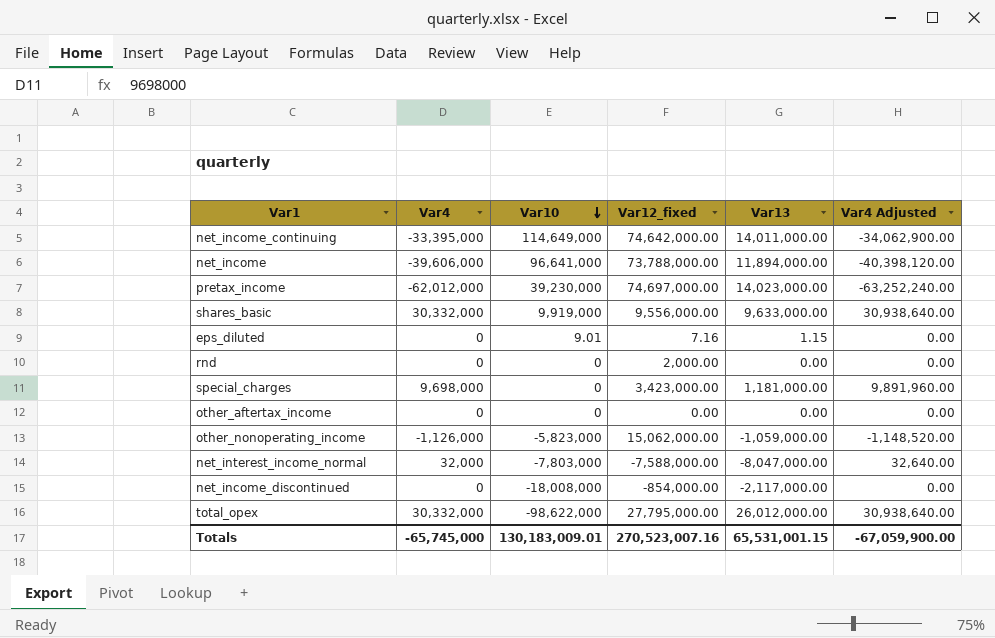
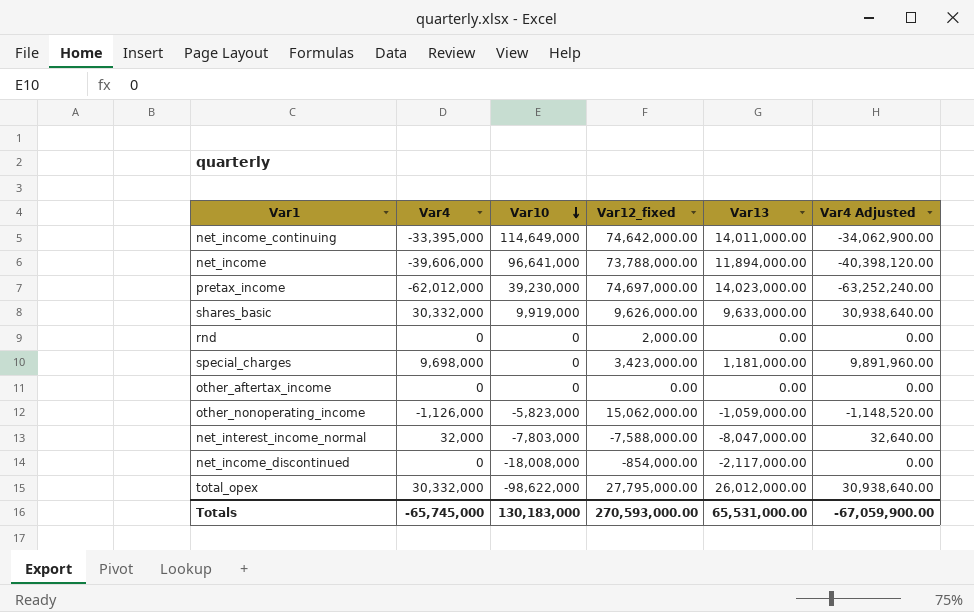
row eps_diluted: 0 | 9.01 | 7.16 | 1.15 | 0.00 -> none
shares_basic | Var12_fixed: 9,556,000.00 -> 9,626,000.00
Totals | Var10: 130,183,009.01 -> 130,183,000
Totals | Var12_fixed: 270,523,007.16 -> 270,593,000.00
Totals | Var13: 65,531,001.15 -> 65,531,000.00

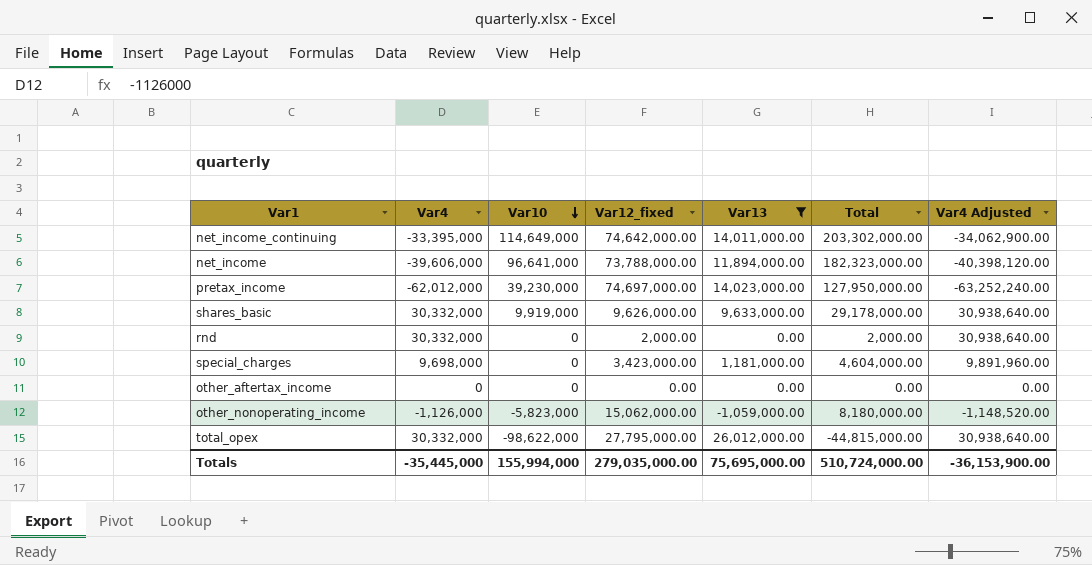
filter: none -> Var13 >= -1,059,000.00
column Total | formula: none -> [Var10] + [Var12_fixed] + [Var13]
rnd | Var4: 0 -> 30,332,000
rnd | Var4 Adjusted: 0.00 -> 30,938,640.00
Totals | Var4: -65,745,000 -> -35,445,000
Totals | Var10: 130,183,000 -> 155,994,000
Totals | Var12_fixed: 270,593,000.00 -> 279,035,000.00
Totals | Var13: 65,531,000.00 -> 75,695,000.00
Totals | Var4 Adjusted: -67,059,900.00 -> -36,153,900.00

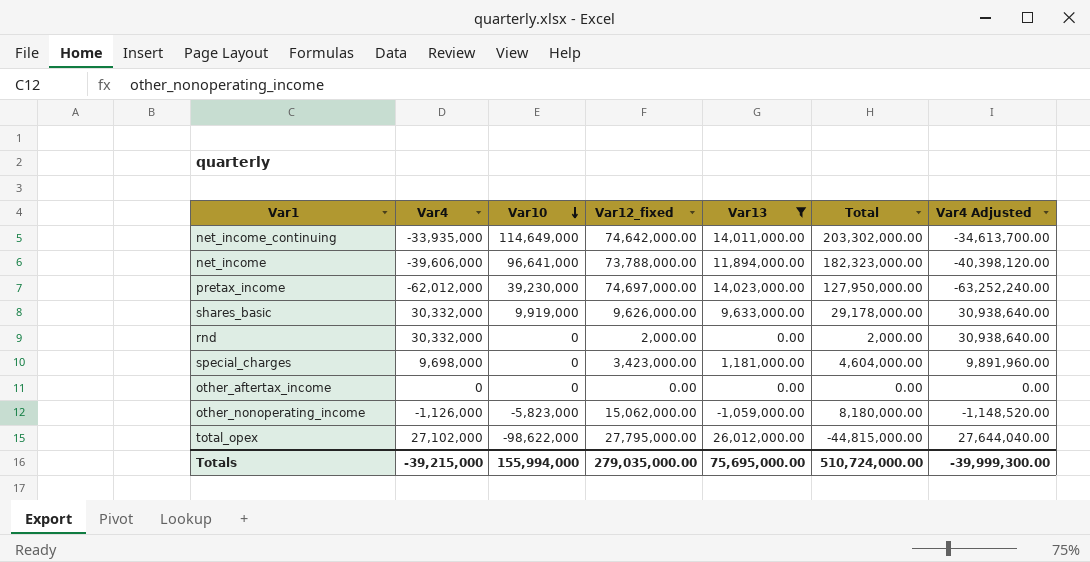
net_income_continuing | Var4: -33,395,000 -> -33,935,000
net_income_continuing | Var4 Adjusted: -34,062,900.00 -> -34,613,700.00
total_opex | Var4: 30,332,000 -> 27,102,000
total_opex | Var4 Adjusted: 30,938,640.00 -> 27,644,040.00
Totals | Var4: -35,445,000 -> -39,215,000
Totals | Var4 Adjusted: -36,153,900.00 -> -39,999,300.00

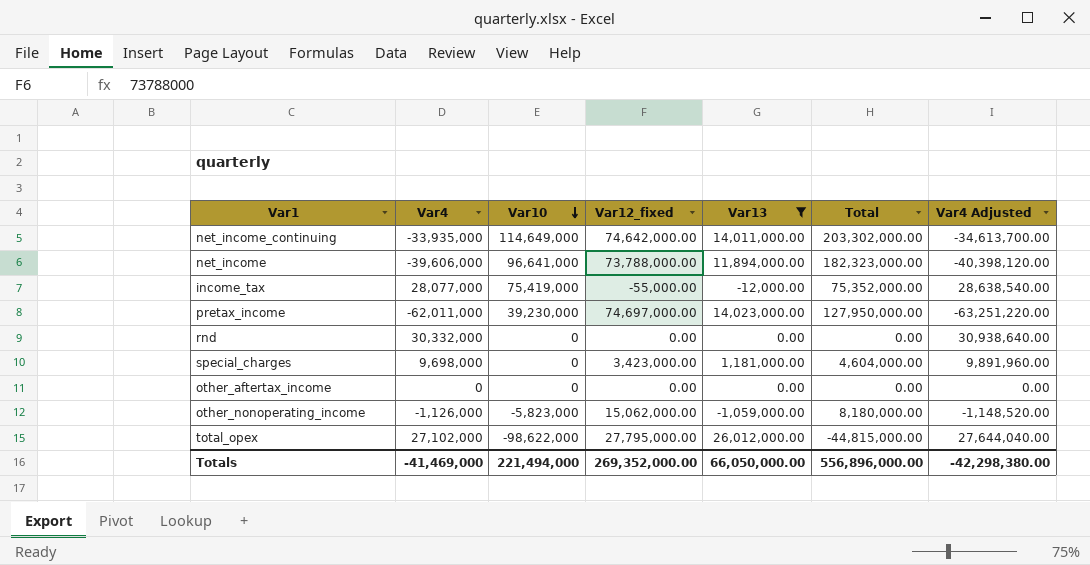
row shares_basic: 30,332,000 | 9,919,000 | 9,626,000.00 | 9,633,000.00 | 29,178,000.00 | 30,938,640.00 -> none
row income_tax: none -> 28,077,000 | 75,419,000 | -55,000.00 | -12,000.00 | 75,352,000.00 | 28,638,540.00
pretax_income | Var4: -62,012,000 -> -62,011,000
pretax_income | Var4 Adjusted: -63,252,240.00 -> -63,251,220.00
rnd | Var12_fixed: 2,000.00 -> 0.00
rnd | Total: 2,000.00 -> 0.00
Totals | Var4: -39,215,000 -> -41,469,000
Totals | Var10: 155,994,000 -> 221,494,000
Totals | Var12_fixed: 279,035,000.00 -> 269,352,000.00
Totals | Var13: 75,695,000.00 -> 66,050,000.00
Totals | Total: 510,724,000.00 -> 556,896,000.00
Totals | Var4 Adjusted: -39,999,300.00 -> -42,298,380.00

